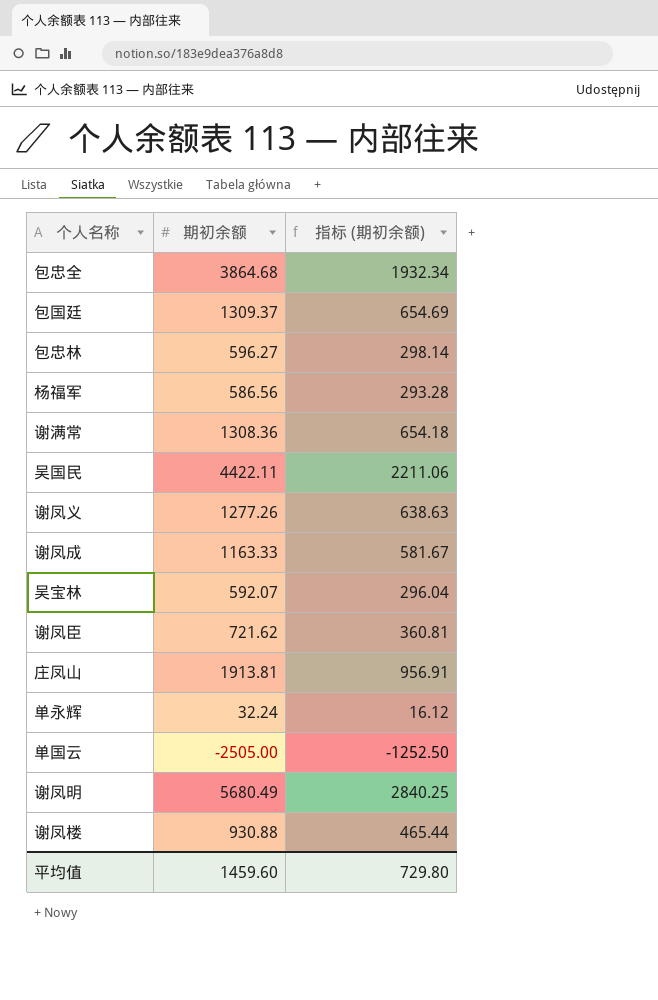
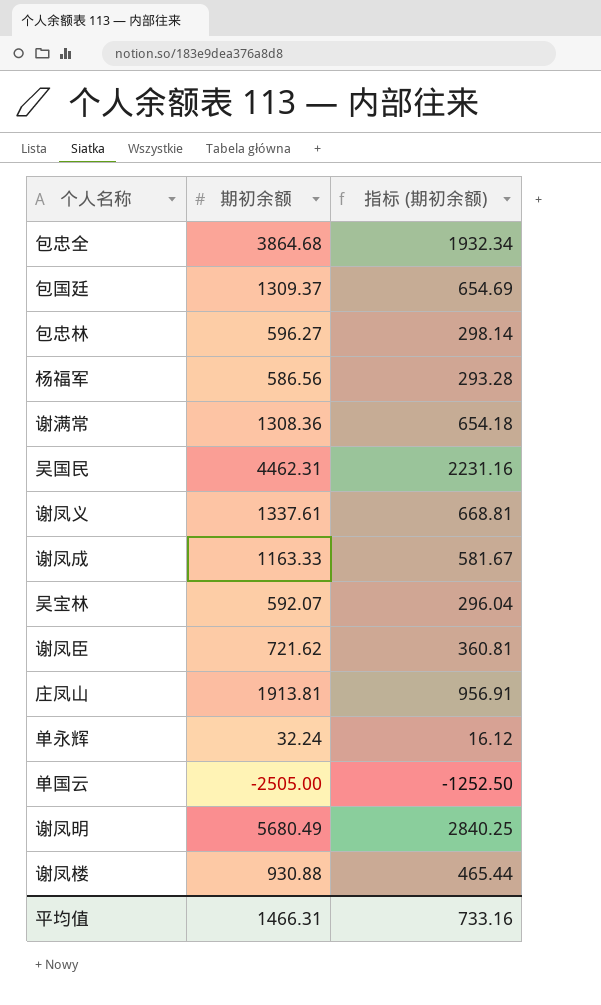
吴国民 | 期初余额: 4422.11 -> 4462.31
吴国民 | 指标 (期初余额): 2211.06 -> 2231.16
谢凤义 | 期初余额: 1277.26 -> 1337.61
谢凤义 | 指标 (期初余额): 638.63 -> 668.81
平均值 | 期初余额: 1459.60 -> 1466.31
平均值 | 指标 (期初余额): 729.80 -> 733.16

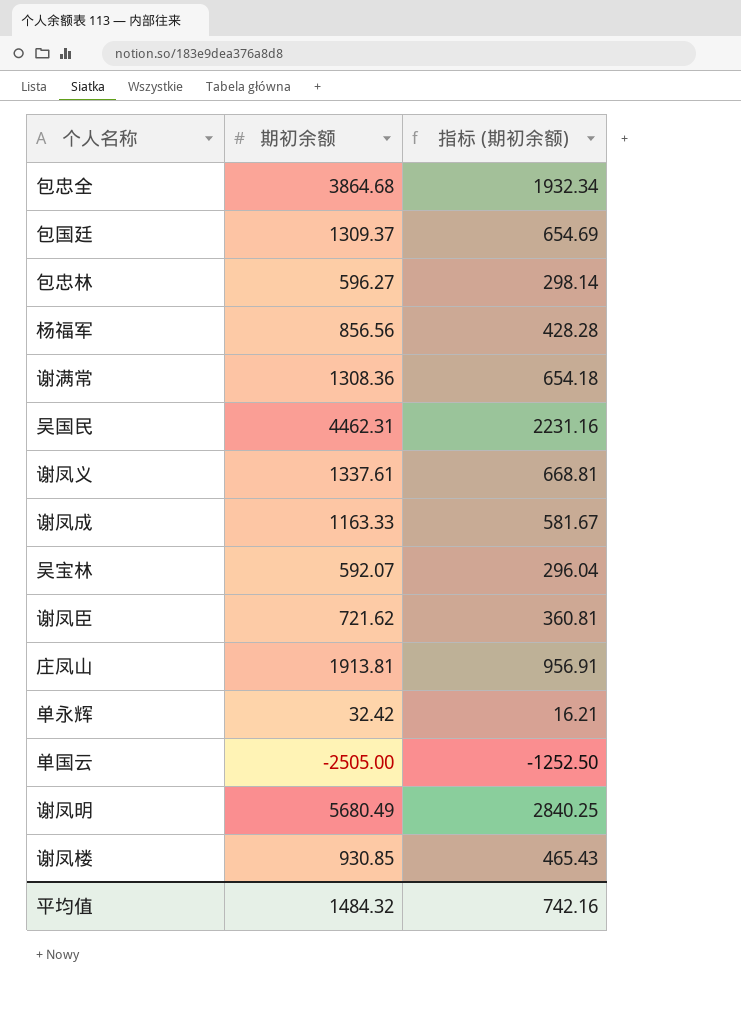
杨福军 | 期初余额: 586.56 -> 856.56
杨福军 | 指标 (期初余额): 293.28 -> 428.28
单永辉 | 期初余额: 32.24 -> 32.42
单永辉 | 指标 (期初余额): 16.12 -> 16.21
谢凤楼 | 期初余额: 930.88 -> 930.85
谢凤楼 | 指标 (期初余额): 465.44 -> 465.43
平均值 | 期初余额: 1466.31 -> 1484.32
平均值 | 指标 (期初余额): 733.16 -> 742.16

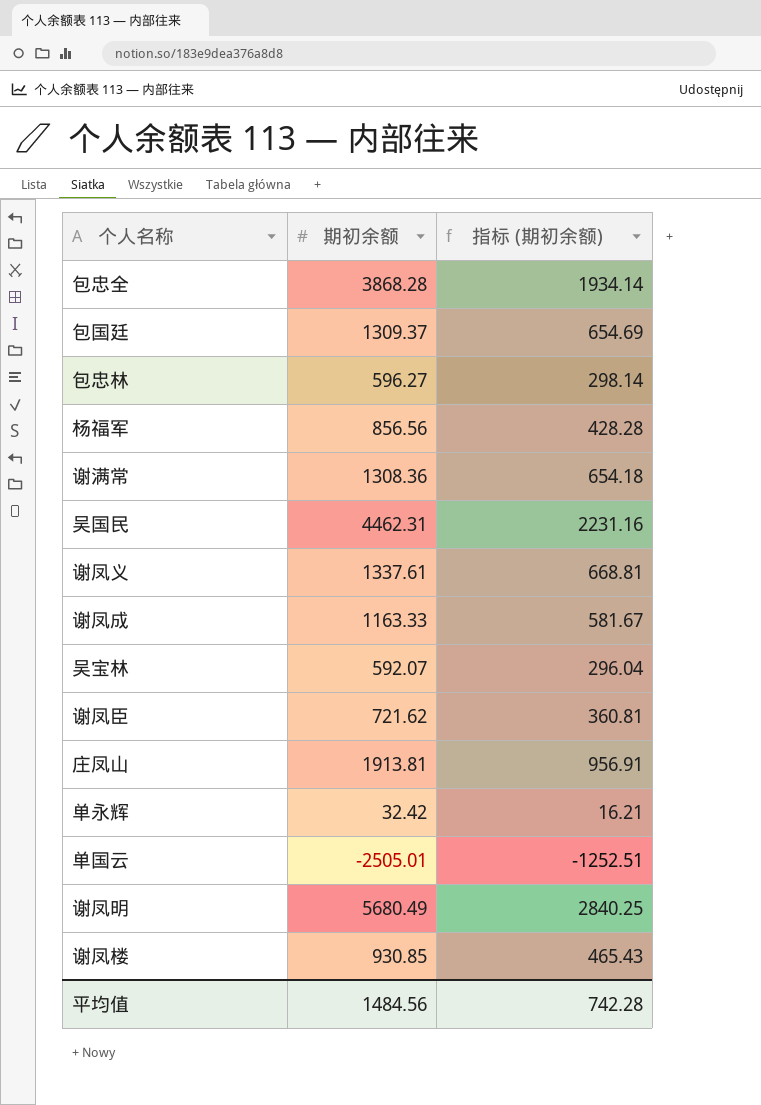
包忠全 | 期初余额: 3864.68 -> 3868.28
包忠全 | 指标 (期初余额): 1932.34 -> 1934.14
单国云 | 期初余额: -2505.00 -> -2505.01
单国云 | 指标 (期初余额): -1252.50 -> -1252.51
平均值 | 期初余额: 1484.32 -> 1484.56
平均值 | 指标 (期初余额): 742.16 -> 742.28

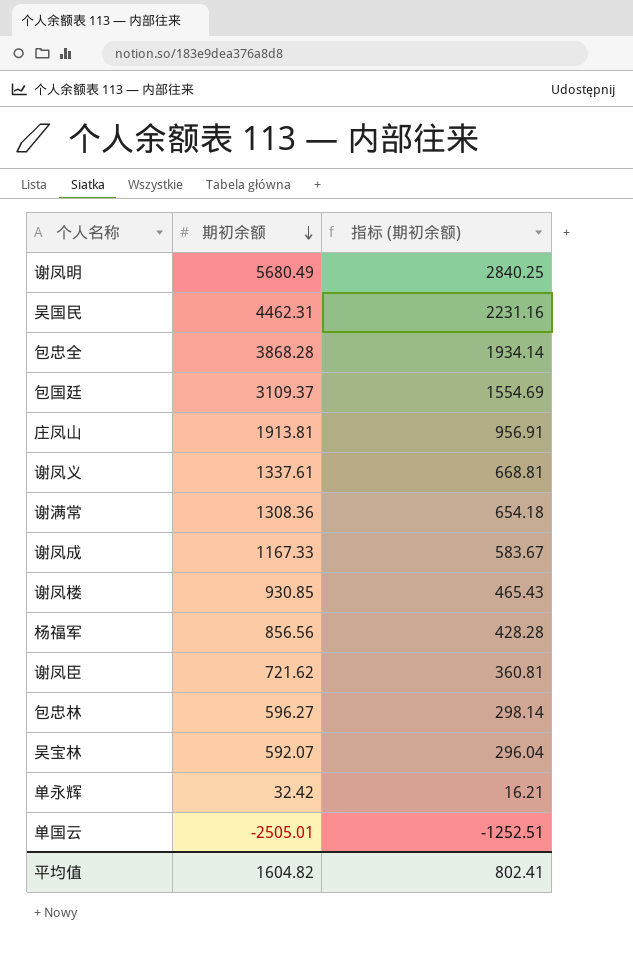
row order: none -> 期初余额 descending
包国廷 | 期初余额: 1309.37 -> 3109.37
包国廷 | 指标 (期初余额): 654.69 -> 1554.69
谢凤成 | 期初余额: 1163.33 -> 1167.33
谢凤成 | 指标 (期初余额): 581.67 -> 583.67
平均值 | 期初余额: 1484.56 -> 1604.82
平均值 | 指标 (期初余额): 742.28 -> 802.41

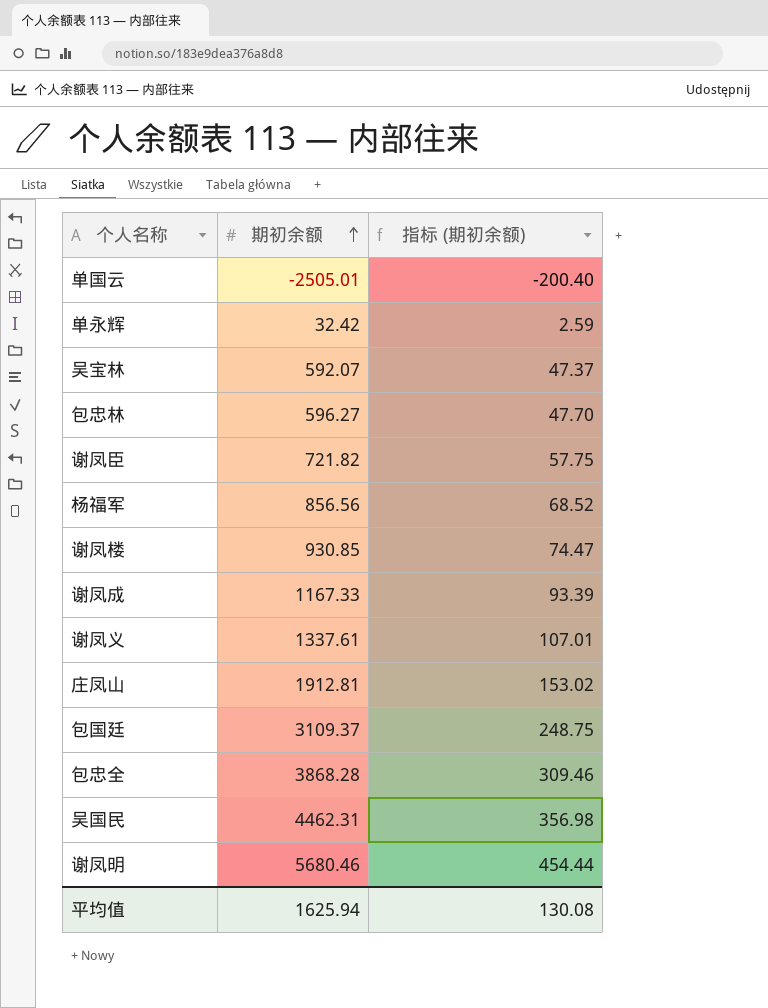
row order: 期初余额 descending -> 期初余额 ascending
column 指标 (期初余额) | formula: [期初余额] * 0.5 -> [期初余额] * 0.08
row 谢满常: 1308.36 | 654.18 -> none
谢凤臣 | 期初余额: 721.62 -> 721.82
庄凤山 | 期初余额: 1913.81 -> 1912.81
谢凤明 | 期初余额: 5680.49 -> 5680.46
平均值 | 期初余额: 1604.82 -> 1625.94
平均值 | 指标 (期初余额): 802.41 -> 130.08

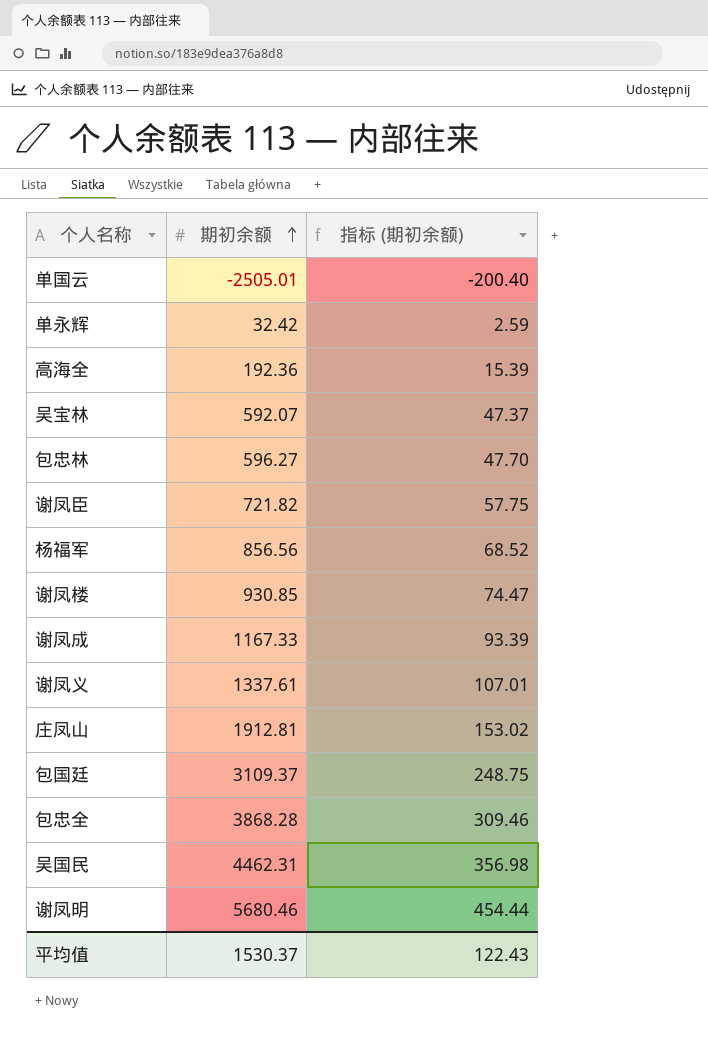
row 高海全: none -> 192.36 | 15.39
平均值 | 期初余额: 1625.94 -> 1530.37
平均值 | 指标 (期初余额): 130.08 -> 122.43

